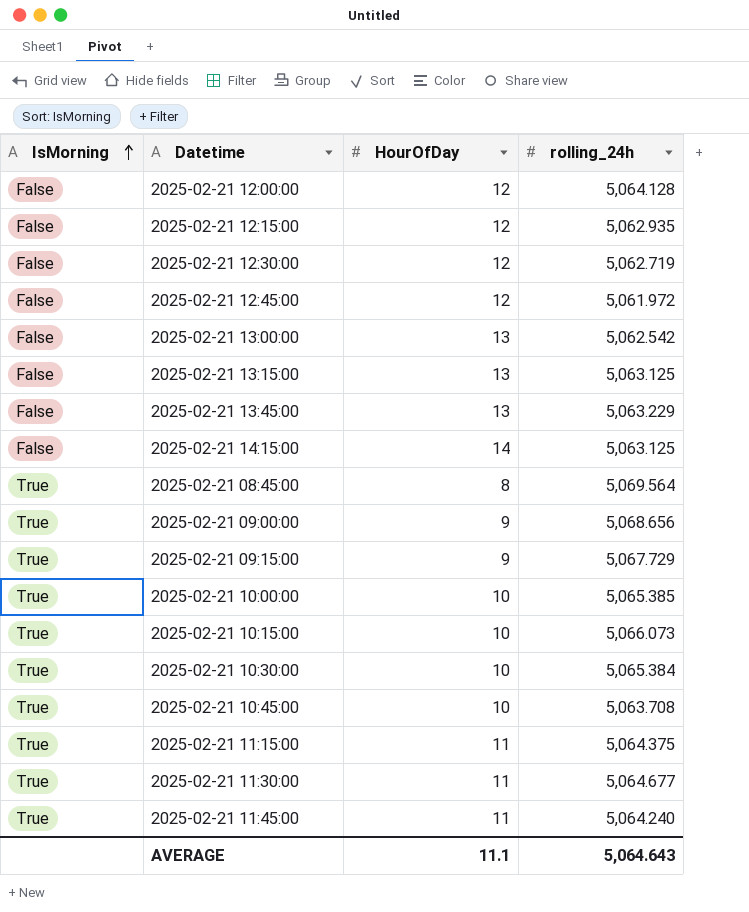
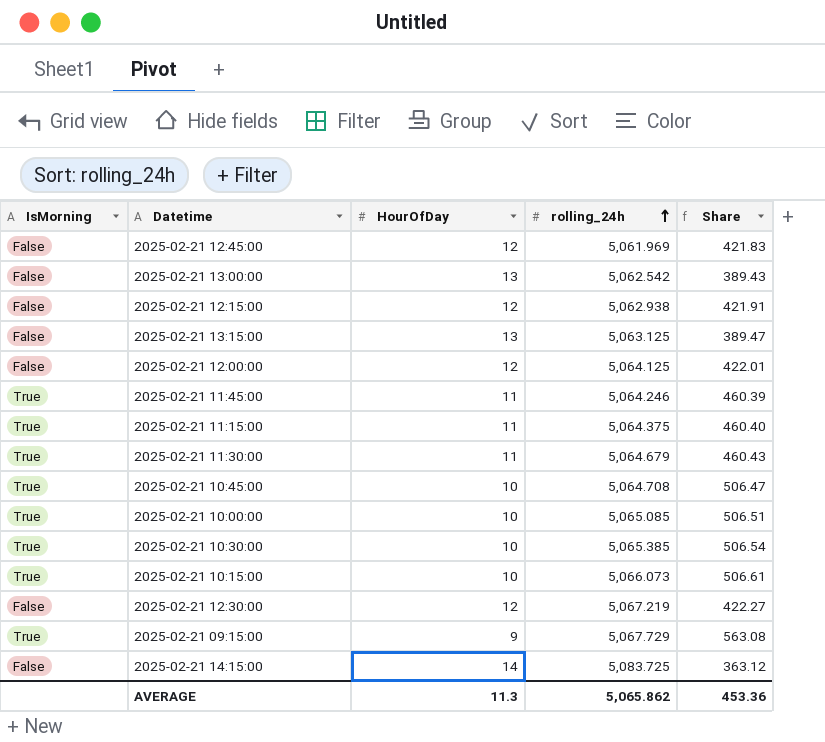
row order: IsMorning ascending -> rolling_24h ascending
column Share | formula: none -> [rolling_24h] / [HourOfDay]
row 2025-02-21 13:45:00: False | 13 | 5,063.229 -> none
row 2025-02-21 08:45:00: True | 8 | 5,069.564 -> none
row 2025-02-21 09:00:00: True | 9 | 5,068.656 -> none
2025-02-21 12:45:00 | rolling_24h: 5,061.972 -> 5,061.969
2025-02-21 12:15:00 | rolling_24h: 5,062.935 -> 5,062.938
2025-02-21 12:00:00 | rolling_24h: 5,064.128 -> 5,064.125
2025-02-21 11:45:00 | rolling_24h: 5,064.240 -> 5,064.246
2025-02-21 11:30:00 | rolling_24h: 5,064.677 -> 5,064.679
2025-02-21 10:45:00 | rolling_24h: 5,063.708 -> 5,064.708
2025-02-21 10:00:00 | rolling_24h: 5,065.385 -> 5,065.085
2025-02-21 10:30:00 | rolling_24h: 5,065.384 -> 5,065.385
2025-02-21 12:30:00 | rolling_24h: 5,062.719 -> 5,067.219
2025-02-21 14:15:00 | rolling_24h: 5,063.125 -> 5,083.725
AVERAGE | HourOfDay: 11.1 -> 11.3
AVERAGE | rolling_24h: 5,064.643 -> 5,065.862

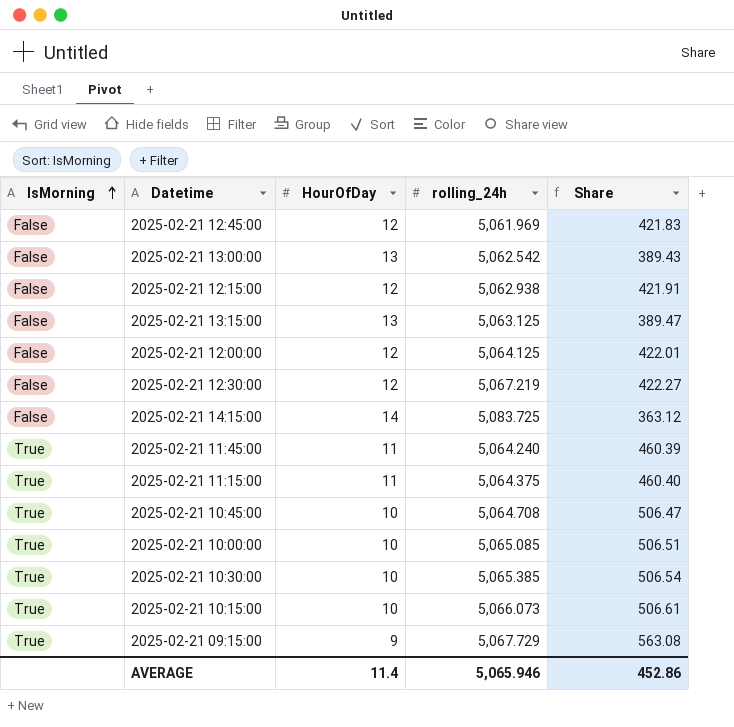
row order: rolling_24h ascending -> IsMorning ascending
row 2025-02-21 11:30:00: True | 11 | 5,064.679 | 460.43 -> none
2025-02-21 11:45:00 | rolling_24h: 5,064.246 -> 5,064.240
AVERAGE | HourOfDay: 11.3 -> 11.4
AVERAGE | rolling_24h: 5,065.862 -> 5,065.946
AVERAGE | Share: 453.36 -> 452.86

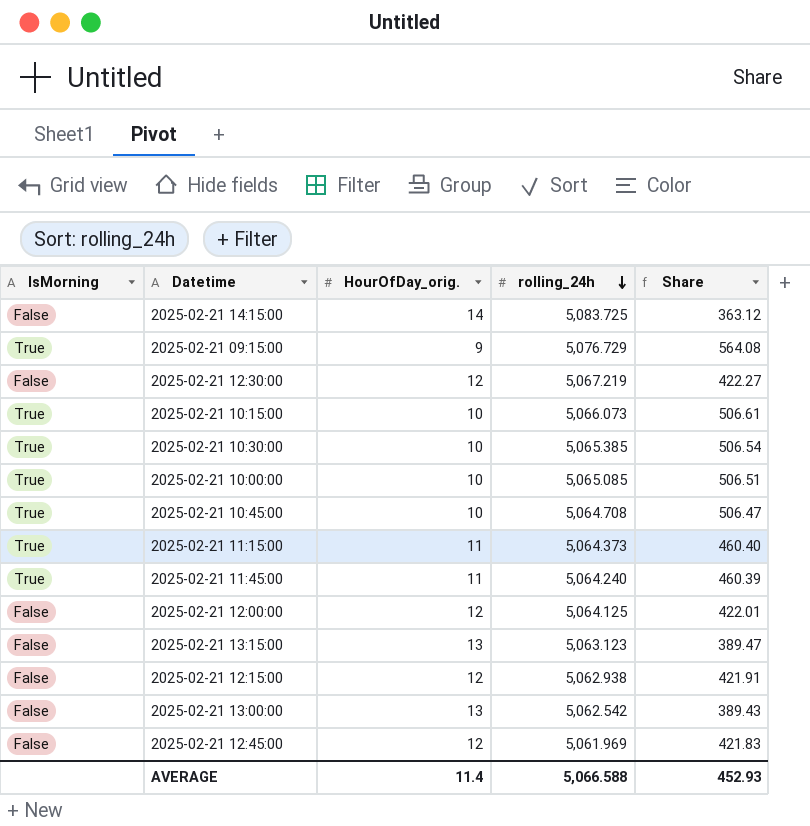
row order: IsMorning ascending -> rolling_24h descending
column name: HourOfDay -> HourOfDay_orig.
2025-02-21 09:15:00 | rolling_24h: 5,067.729 -> 5,076.729
2025-02-21 09:15:00 | Share: 563.08 -> 564.08
2025-02-21 11:15:00 | rolling_24h: 5,064.375 -> 5,064.373
2025-02-21 13:15:00 | rolling_24h: 5,063.125 -> 5,063.123
AVERAGE | rolling_24h: 5,065.946 -> 5,066.588
AVERAGE | Share: 452.86 -> 452.93

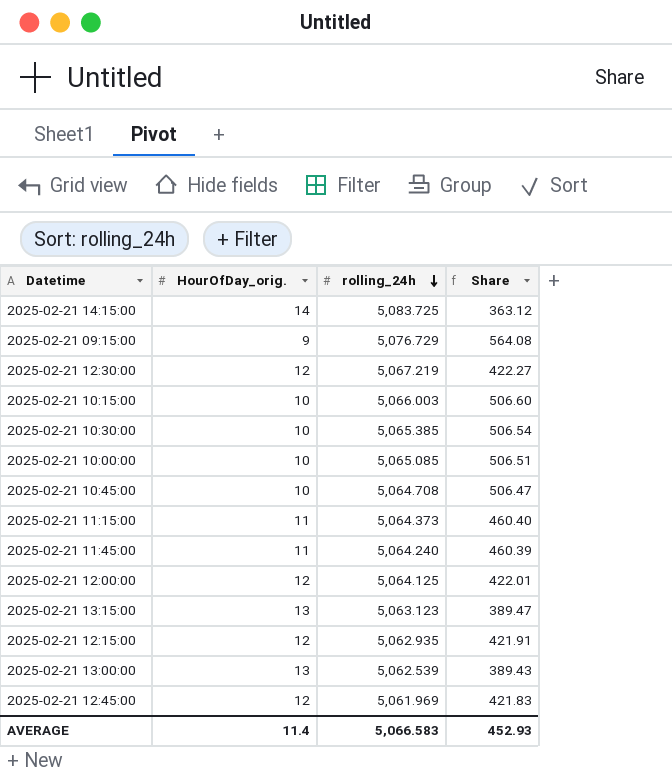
column IsMorning | position: 1 -> none
2025-02-21 10:15:00 | rolling_24h: 5,066.073 -> 5,066.003
2025-02-21 10:15:00 | Share: 506.61 -> 506.60
2025-02-21 12:15:00 | rolling_24h: 5,062.938 -> 5,062.935
2025-02-21 13:00:00 | rolling_24h: 5,062.542 -> 5,062.539
AVERAGE | rolling_24h: 5,066.588 -> 5,066.583

